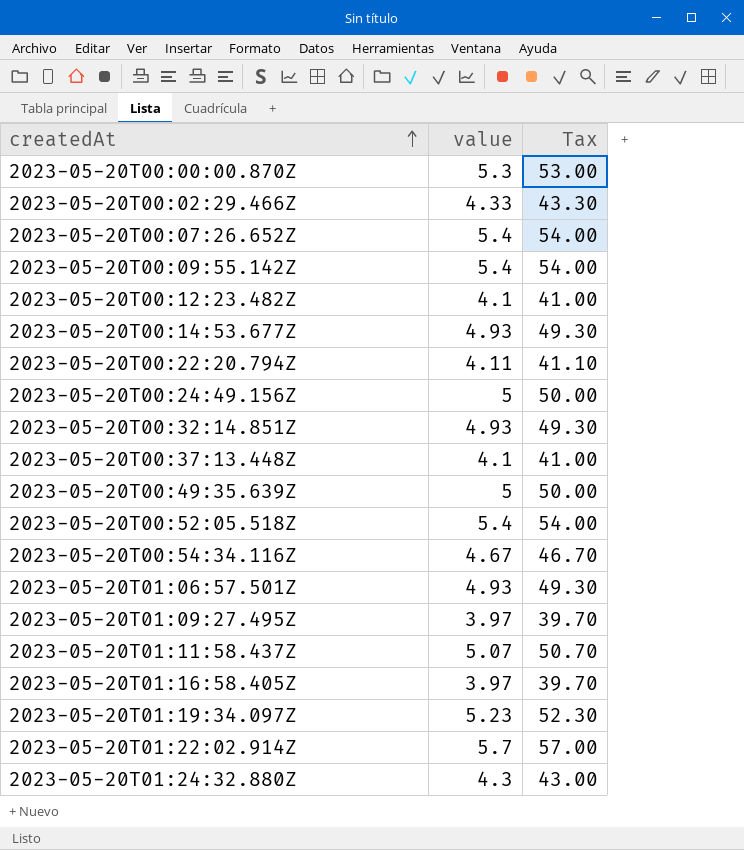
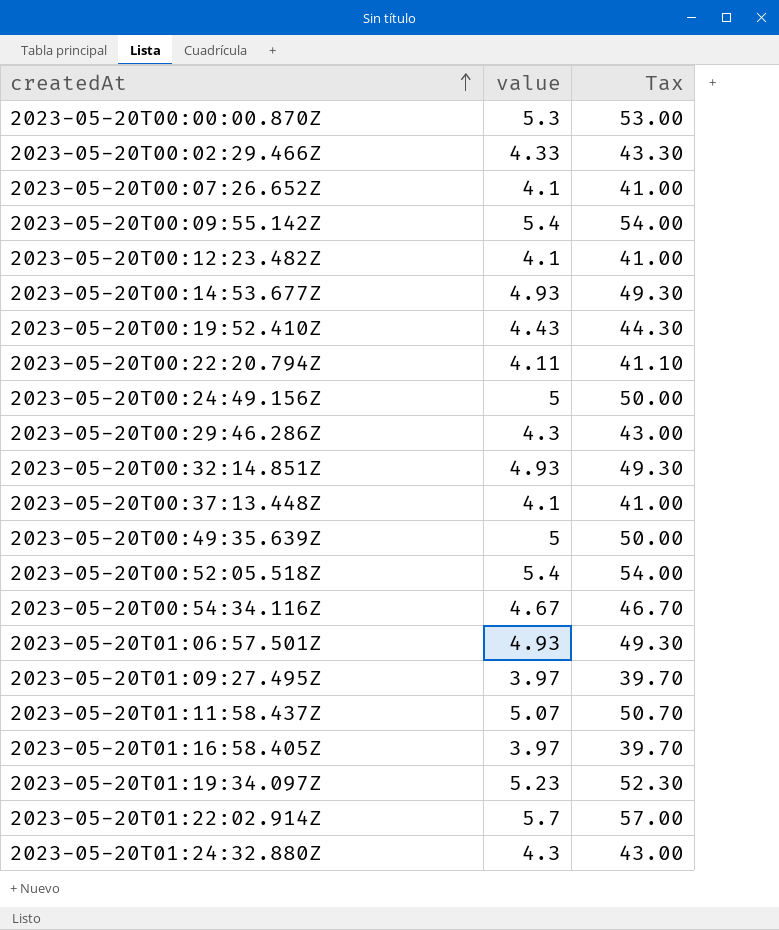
2023-05-20T00:07:26.652Z | value: 5.4 -> 4.1
2023-05-20T00:07:26.652Z | Tax: 54.00 -> 41.00
row 2023-05-20T00:19:52.410Z: none -> 4.43 | 44.30
row 2023-05-20T00:29:46.286Z: none -> 4.3 | 43.00

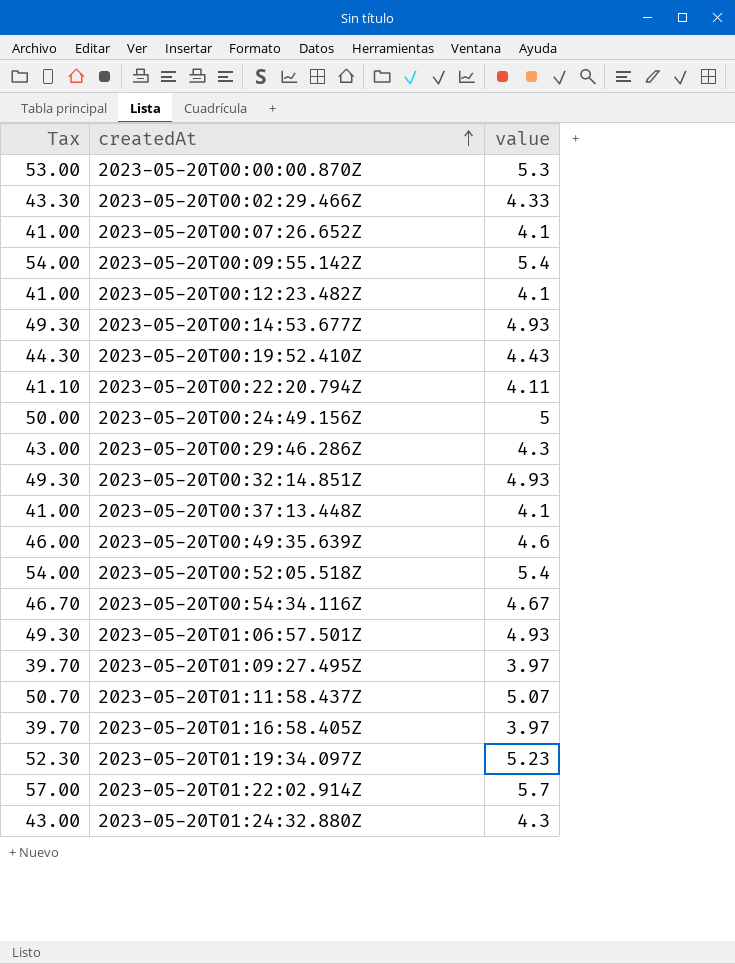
column Tax | position: 3 -> 1
2023-05-20T00:49:35.639Z | Tax: 50.00 -> 46.00
2023-05-20T00:49:35.639Z | value: 5 -> 4.6

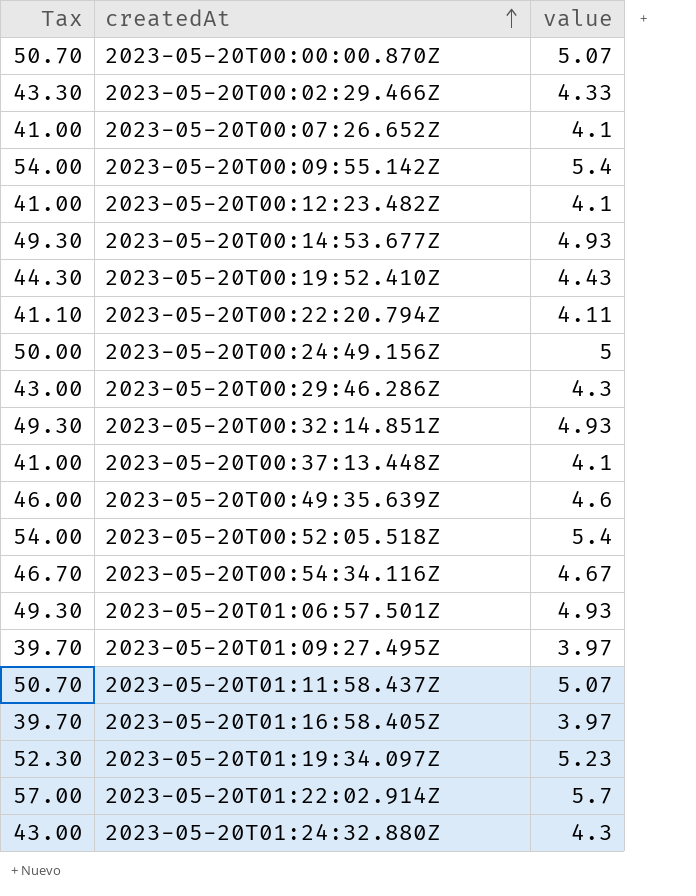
2023-05-20T00:00:00.870Z | Tax: 53.00 -> 50.70
2023-05-20T00:00:00.870Z | value: 5.3 -> 5.07

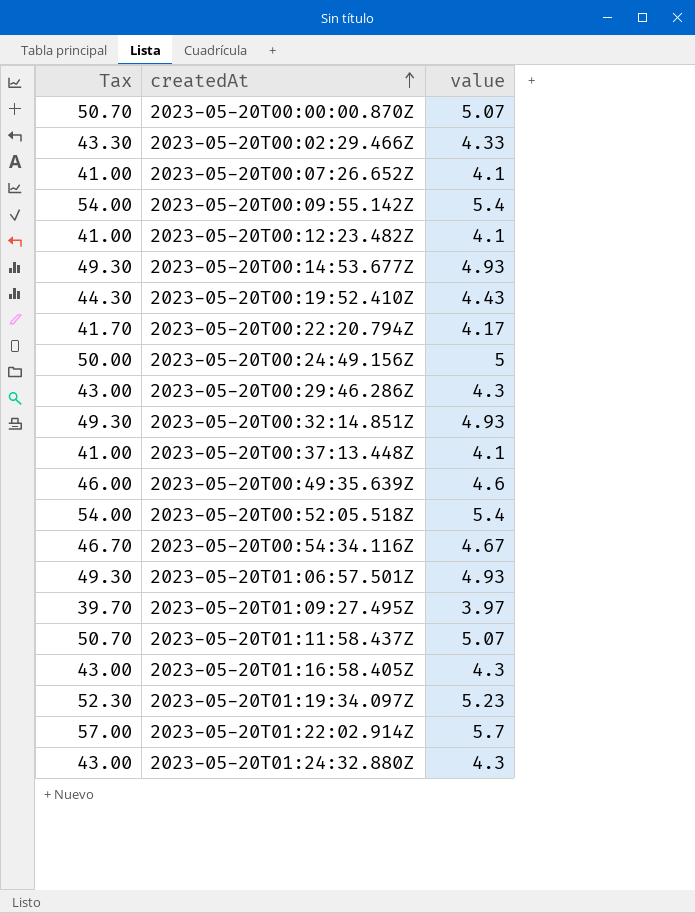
2023-05-20T00:22:20.794Z | Tax: 41.10 -> 41.70
2023-05-20T00:22:20.794Z | value: 4.11 -> 4.17
2023-05-20T01:16:58.405Z | Tax: 39.70 -> 43.00
2023-05-20T01:16:58.405Z | value: 3.97 -> 4.3

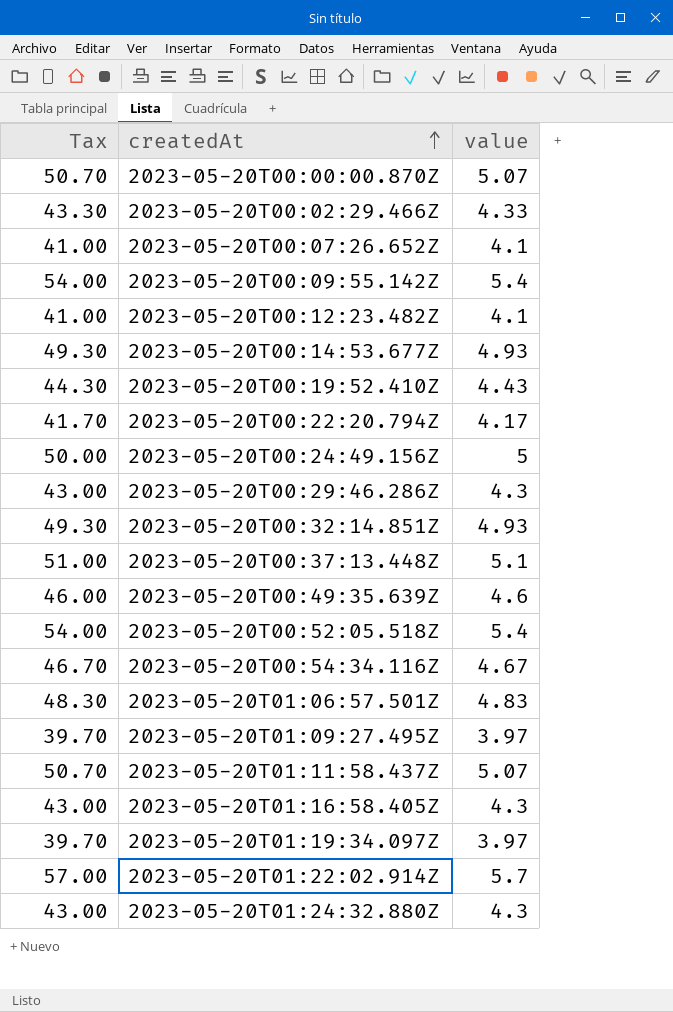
2023-05-20T00:37:13.448Z | Tax: 41.00 -> 51.00
2023-05-20T00:37:13.448Z | value: 4.1 -> 5.1
2023-05-20T01:06:57.501Z | Tax: 49.30 -> 48.30
2023-05-20T01:06:57.501Z | value: 4.93 -> 4.83
2023-05-20T01:19:34.097Z | Tax: 52.30 -> 39.70
2023-05-20T01:19:34.097Z | value: 5.23 -> 3.97

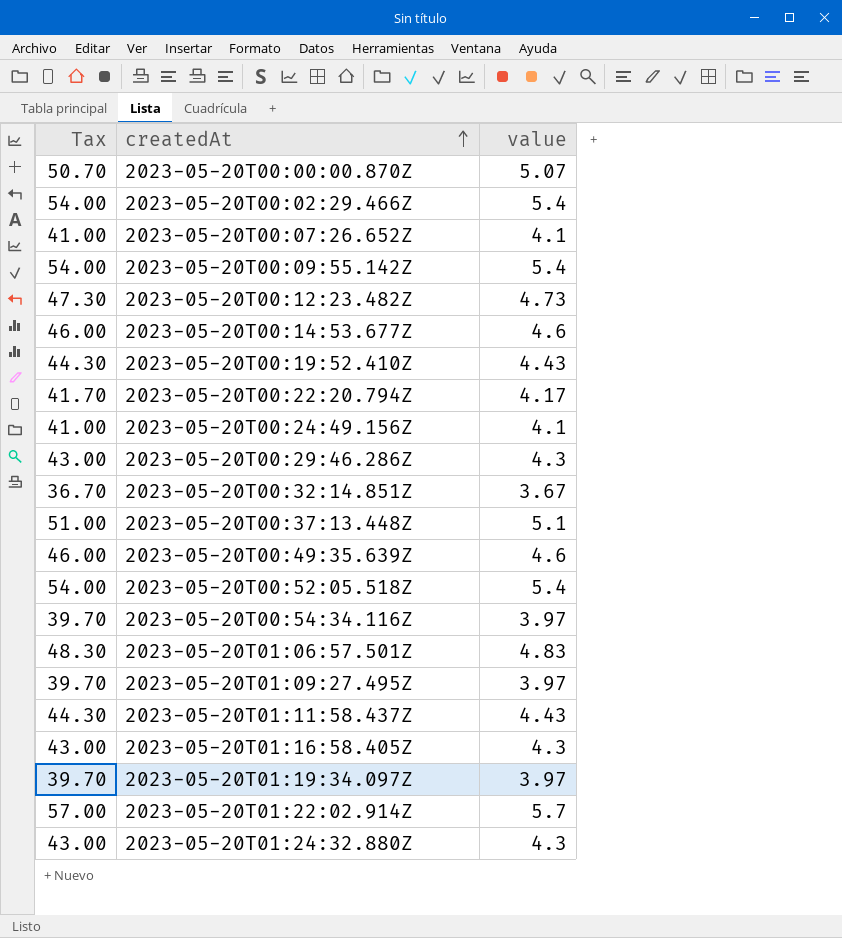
2023-05-20T00:02:29.466Z | Tax: 43.30 -> 54.00
2023-05-20T00:02:29.466Z | value: 4.33 -> 5.4
2023-05-20T00:12:23.482Z | Tax: 41.00 -> 47.30
2023-05-20T00:12:23.482Z | value: 4.1 -> 4.73
2023-05-20T00:14:53.677Z | Tax: 49.30 -> 46.00
2023-05-20T00:14:53.677Z | value: 4.93 -> 4.6
2023-05-20T00:24:49.156Z | Tax: 50.00 -> 41.00
2023-05-20T00:24:49.156Z | value: 5 -> 4.1
2023-05-20T00:32:14.851Z | Tax: 49.30 -> 36.70
2023-05-20T00:32:14.851Z | value: 4.93 -> 3.67
2023-05-20T00:54:34.116Z | Tax: 46.70 -> 39.70
2023-05-20T00:54:34.116Z | value: 4.67 -> 3.97
2023-05-20T01:11:58.437Z | Tax: 50.70 -> 44.30
2023-05-20T01:11:58.437Z | value: 5.07 -> 4.43

